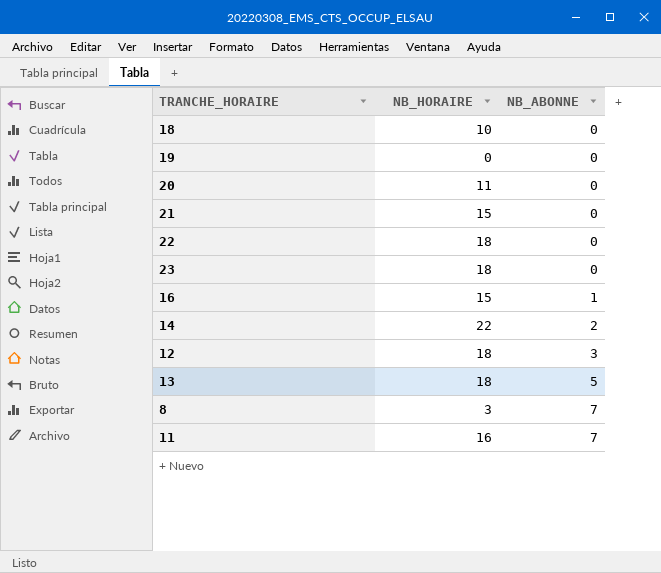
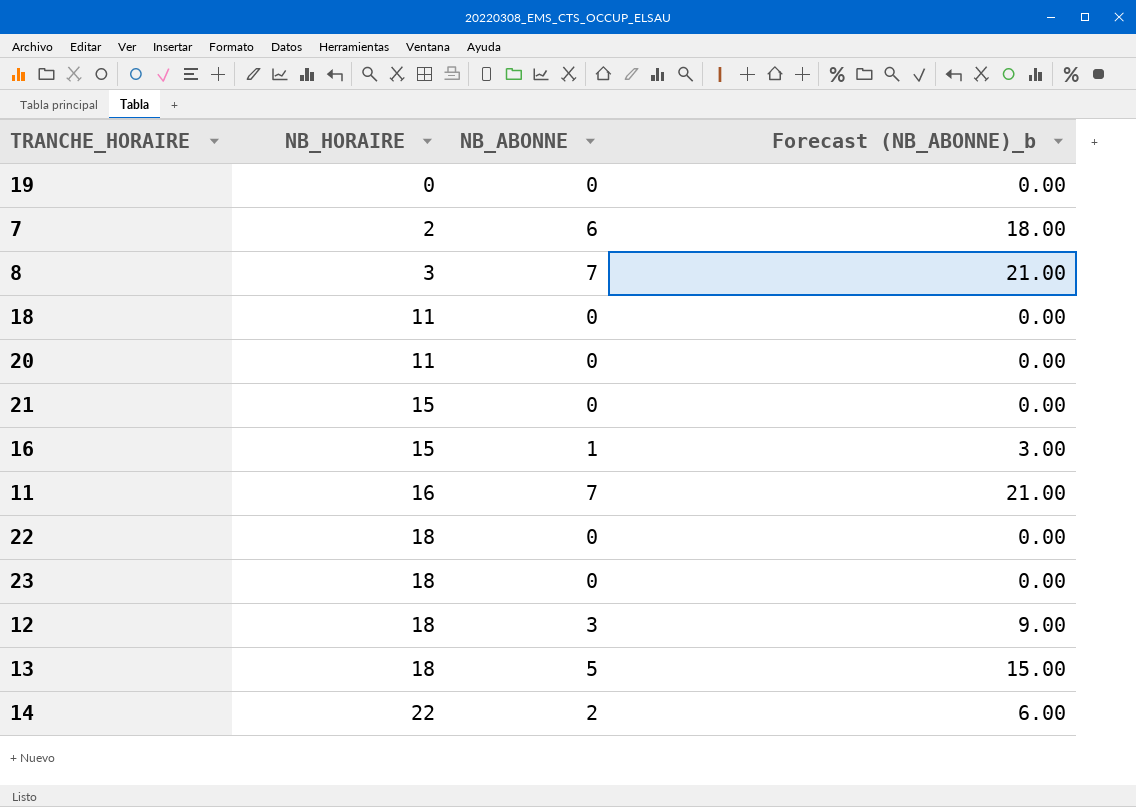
row order: NB_ABONNE ascending -> NB_HORAIRE ascending
column Forecast (NB_ABONNE)_b | formula: none -> [NB_ABONNE] * 3
row 7: none -> 2 | 6 | 18.00
18 | NB_HORAIRE: 10 -> 11

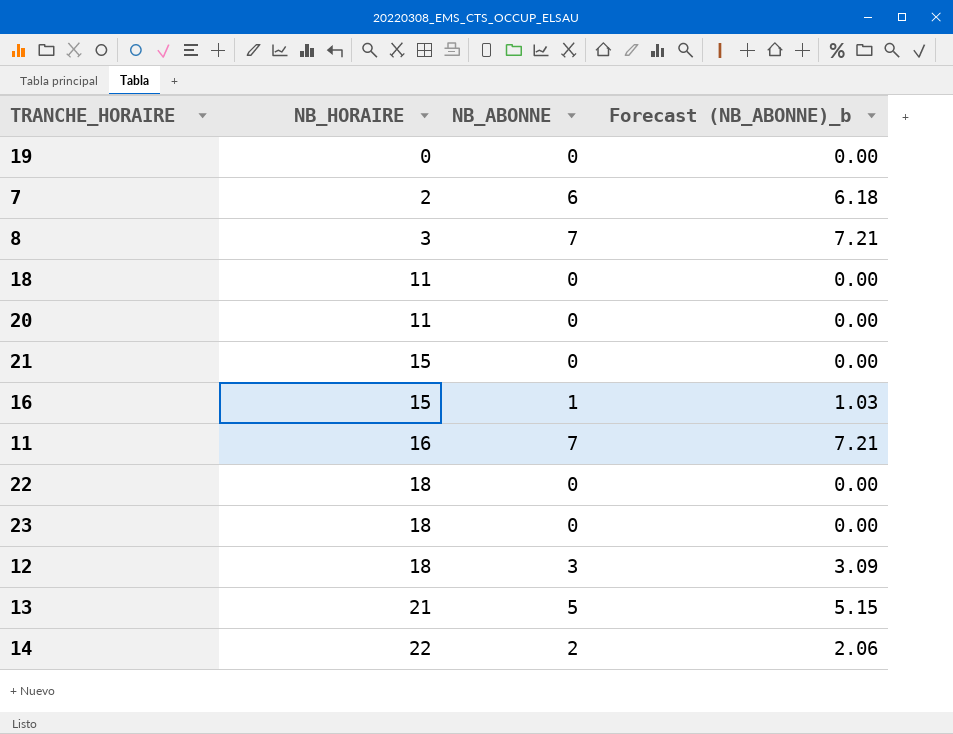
column Forecast (NB_ABONNE)_b | formula: [NB_ABONNE] * 3 -> [NB_ABONNE] * 1.03
13 | NB_HORAIRE: 18 -> 21

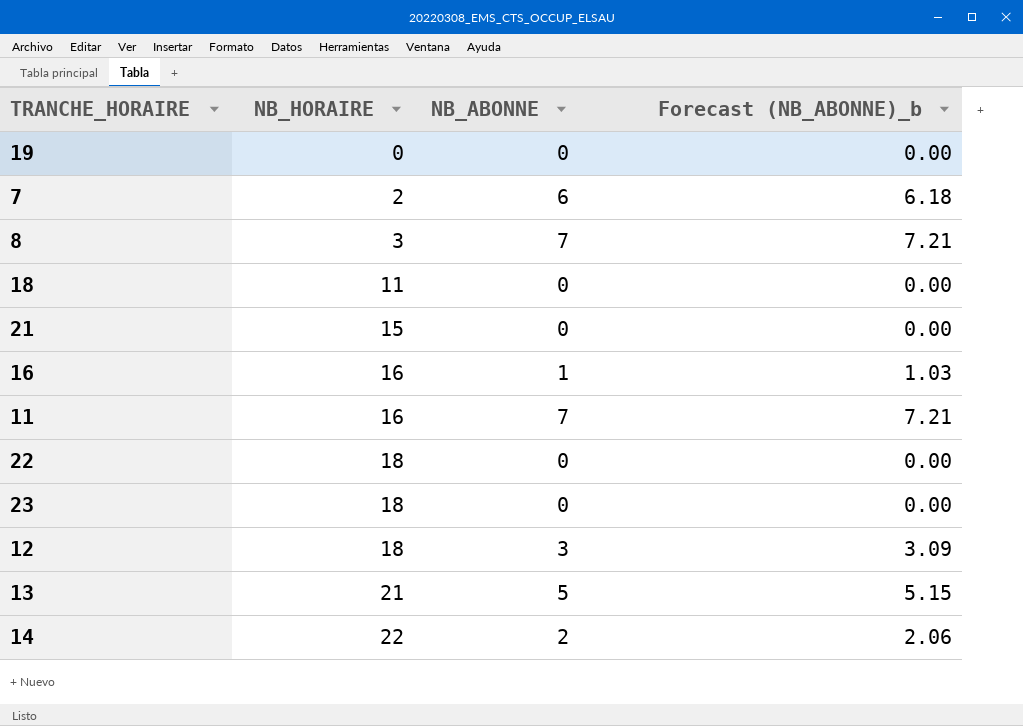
row 20: 11 | 0 | 0.00 -> none
16 | NB_HORAIRE: 15 -> 16

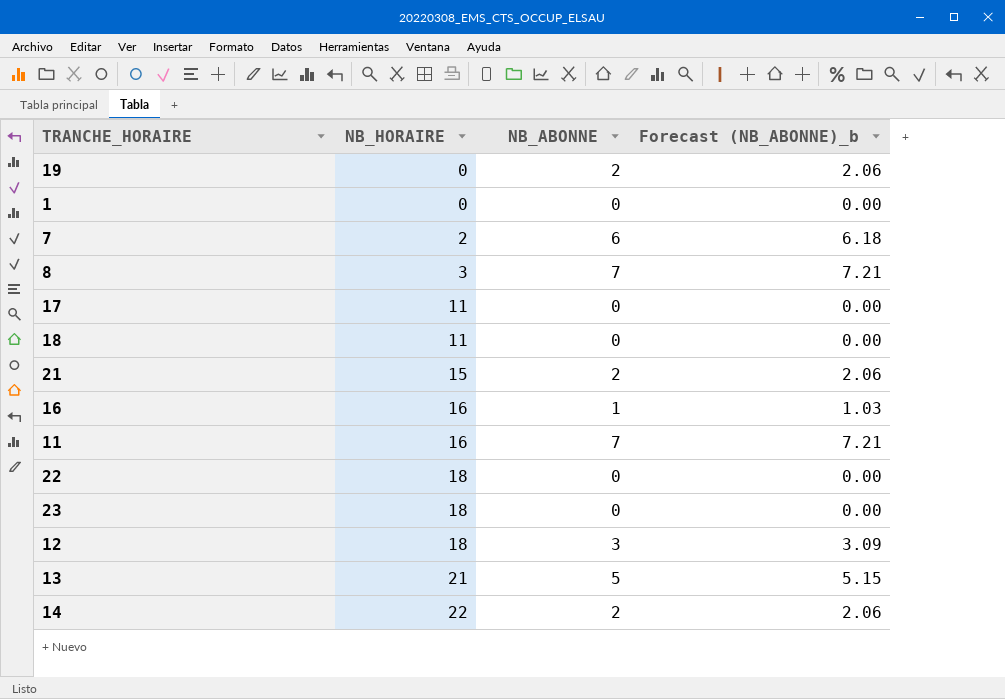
19 | NB_ABONNE: 0 -> 2
19 | Forecast (NB_ABONNE)_b: 0.00 -> 2.06
row 1: none -> 0 | 0 | 0.00
row 17: none -> 11 | 0 | 0.00
21 | NB_ABONNE: 0 -> 2
21 | Forecast (NB_ABONNE)_b: 0.00 -> 2.06

